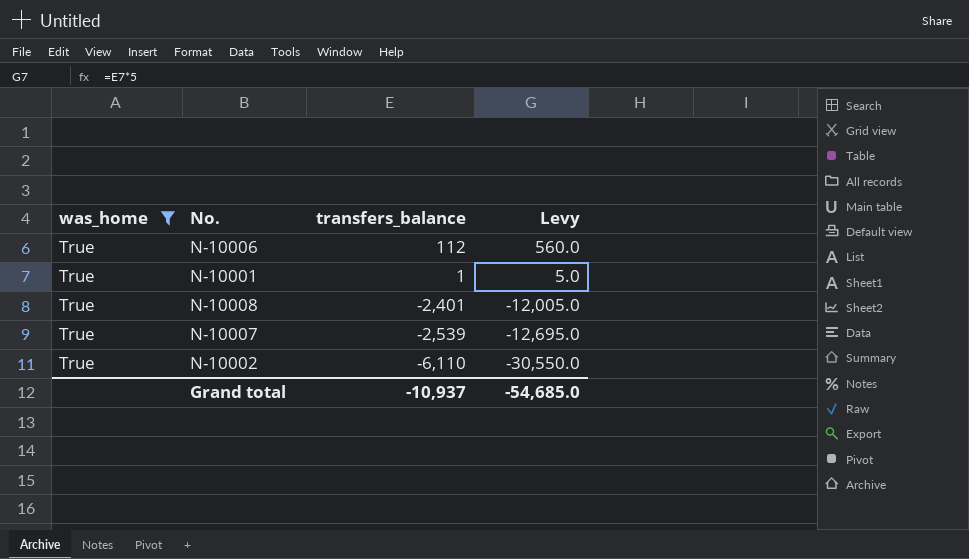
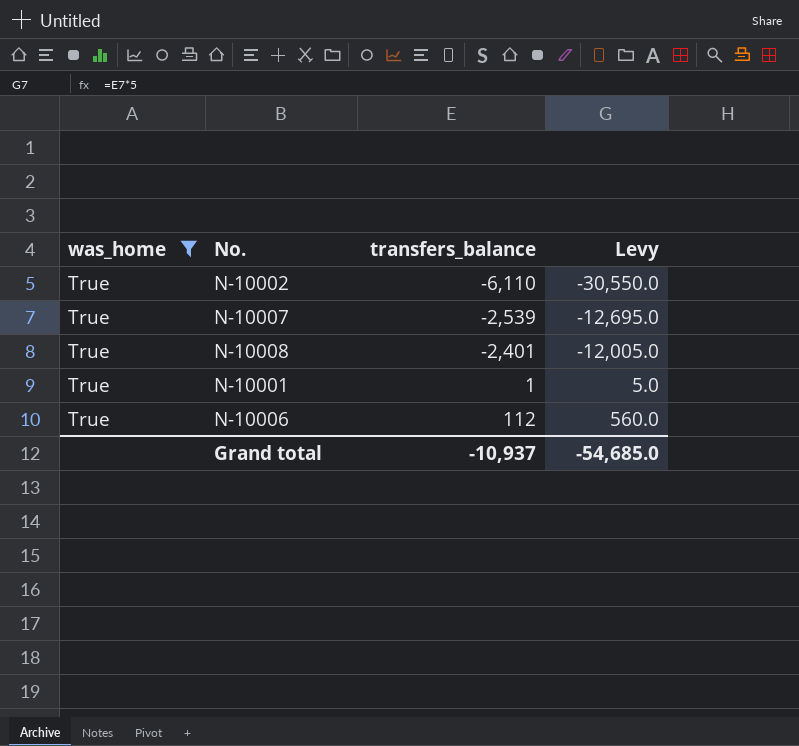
row order: transfers_balance descending -> transfers_balance ascending

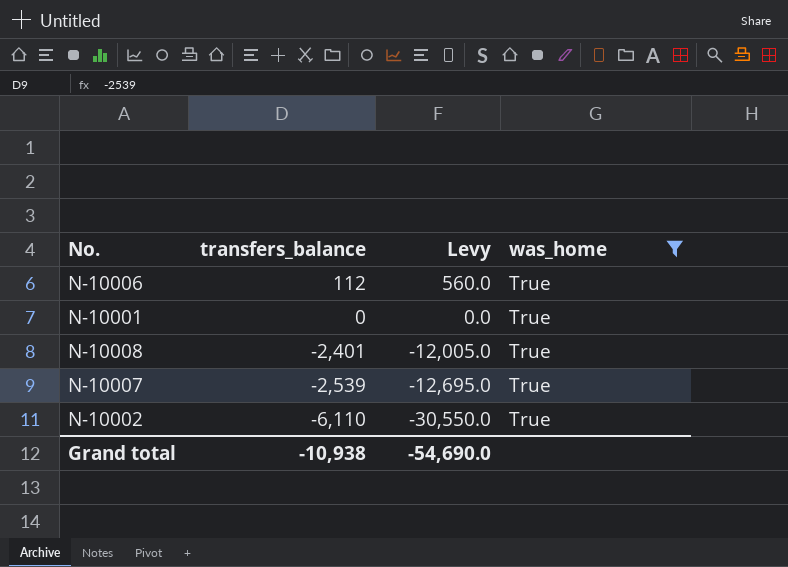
row order: transfers_balance ascending -> transfers_balance descending
column was_home | position: 1 -> 4
N-10001 | transfers_balance: 1 -> 0
N-10001 | Levy: 5.0 -> 0.0
Grand total | transfers_balance: -10,937 -> -10,938
Grand total | Levy: -54,685.0 -> -54,690.0

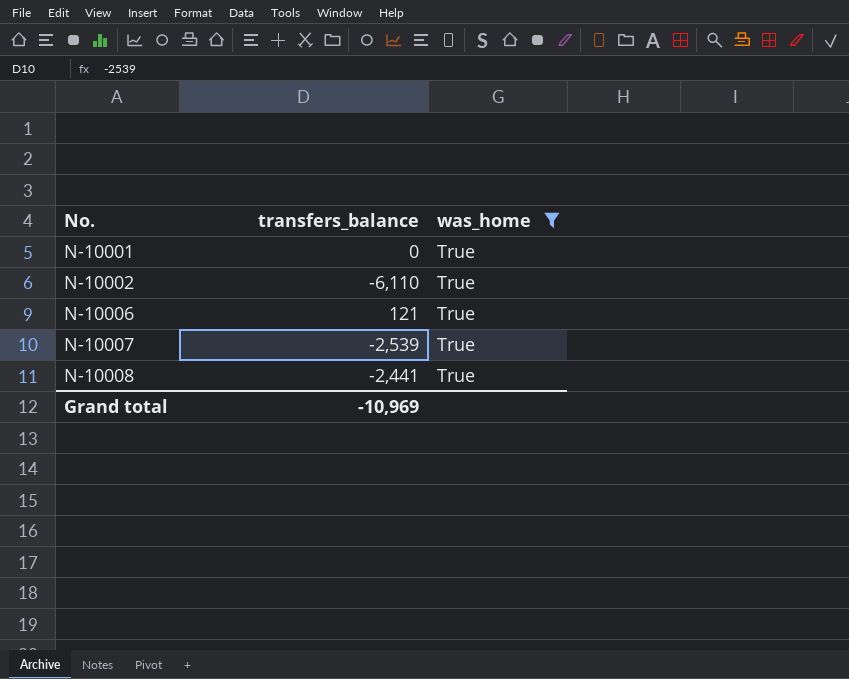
row order: transfers_balance descending -> No. ascending
column Levy | formula: [transfers_balance] * 5 -> none
N-10006 | transfers_balance: 112 -> 121
N-10008 | transfers_balance: -2,401 -> -2,441
Grand total | transfers_balance: -10,938 -> -10,969

